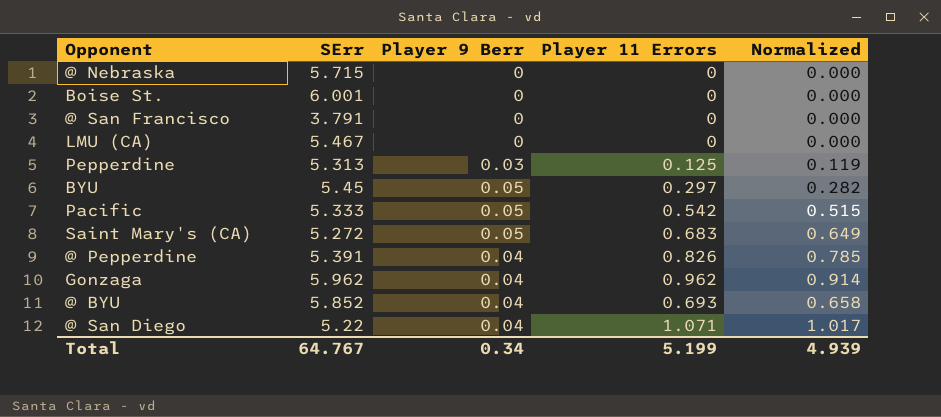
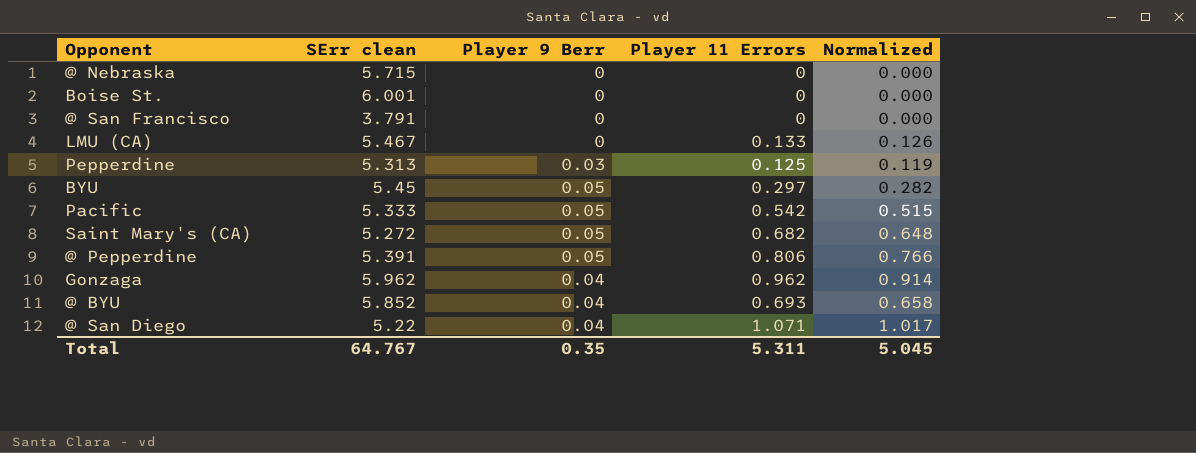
column name: SErr -> SErr clean
LMU (CA) | Player 11 Errors: 0 -> 0.133
LMU (CA) | Normalized: 0.000 -> 0.126
Saint Mary's (CA) | Player 11 Errors: 0.683 -> 0.682
Saint Mary's (CA) | Normalized: 0.649 -> 0.648
@ Pepperdine | Player 9 Berr: 0.04 -> 0.05
@ Pepperdine | Player 11 Errors: 0.826 -> 0.806
@ Pepperdine | Normalized: 0.785 -> 0.766
Total | Player 9 Berr: 0.34 -> 0.35
Total | Player 11 Errors: 5.199 -> 5.311
Total | Normalized: 4.939 -> 5.045

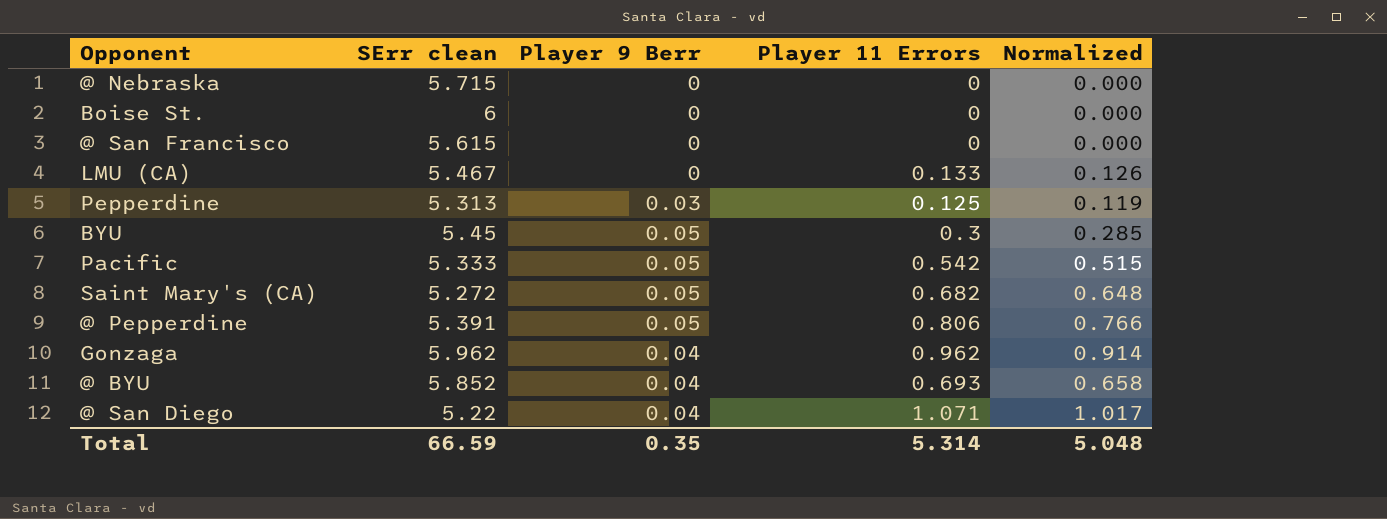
Boise St. | SErr clean: 6.001 -> 6
@ San Francisco | SErr clean: 3.791 -> 5.615
BYU | Player 11 Errors: 0.297 -> 0.3
BYU | Normalized: 0.282 -> 0.285
Total | SErr clean: 64.767 -> 66.59
Total | Player 11 Errors: 5.311 -> 5.314
Total | Normalized: 5.045 -> 5.048

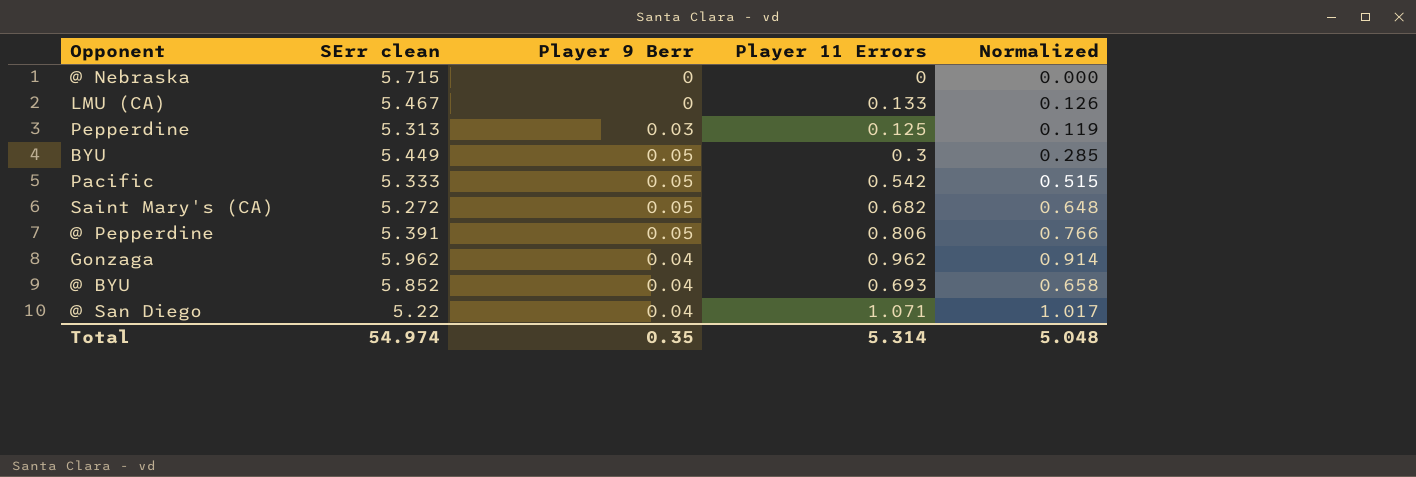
row Boise St.: 6 | 0 | 0 | 0.000 -> none
row @ San Francisco: 5.615 | 0 | 0 | 0.000 -> none
BYU | SErr clean: 5.45 -> 5.449
Total | SErr clean: 66.59 -> 54.974

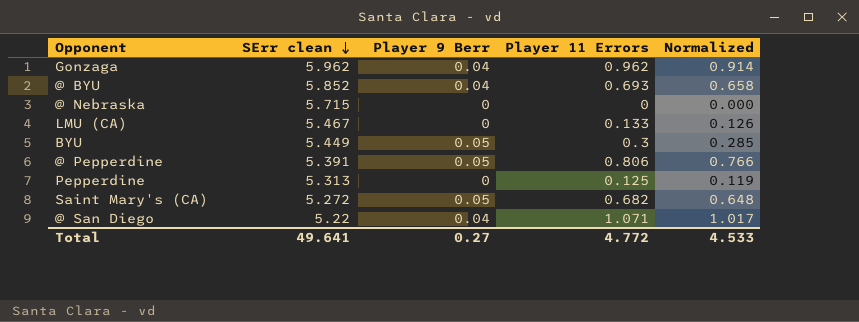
row order: none -> SErr clean descending
row Pacific: 5.333 | 0.05 | 0.542 | 0.515 -> none
Pepperdine | Player 9 Berr: 0.03 -> 0
Total | SErr clean: 54.974 -> 49.641
Total | Player 9 Berr: 0.35 -> 0.27
Total | Player 11 Errors: 5.314 -> 4.772
Total | Normalized: 5.048 -> 4.533

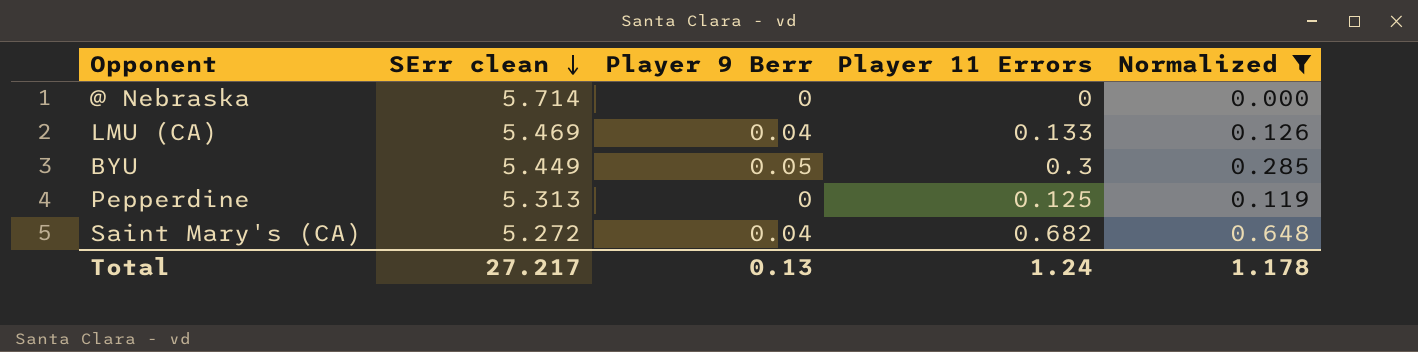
filter: none -> Normalized <= 0.648
@ Nebraska | SErr clean: 5.715 -> 5.714
LMU (CA) | SErr clean: 5.467 -> 5.469
LMU (CA) | Player 9 Berr: 0 -> 0.04
Saint Mary's (CA) | Player 9 Berr: 0.05 -> 0.04
Total | SErr clean: 49.641 -> 27.217
Total | Player 9 Berr: 0.27 -> 0.13
Total | Player 11 Errors: 4.772 -> 1.24
Total | Normalized: 4.533 -> 1.178

